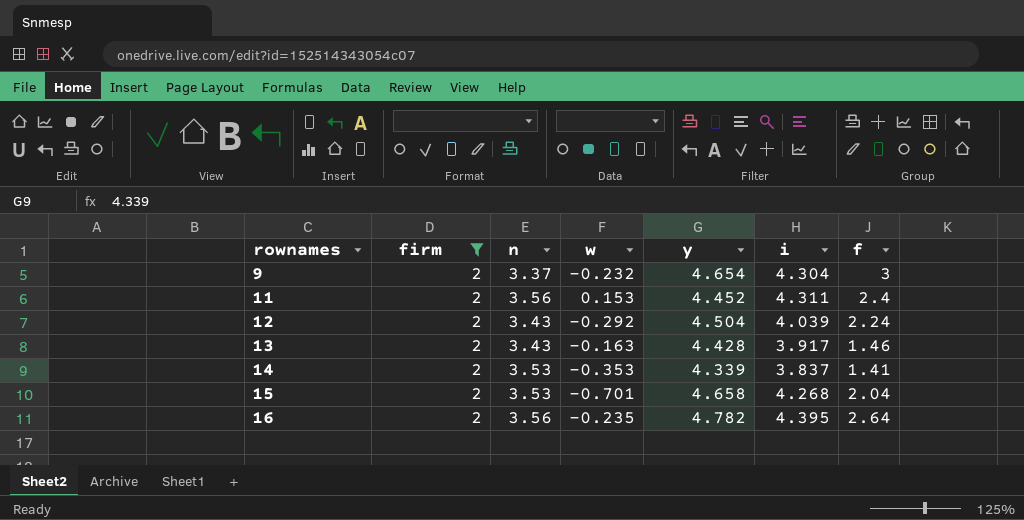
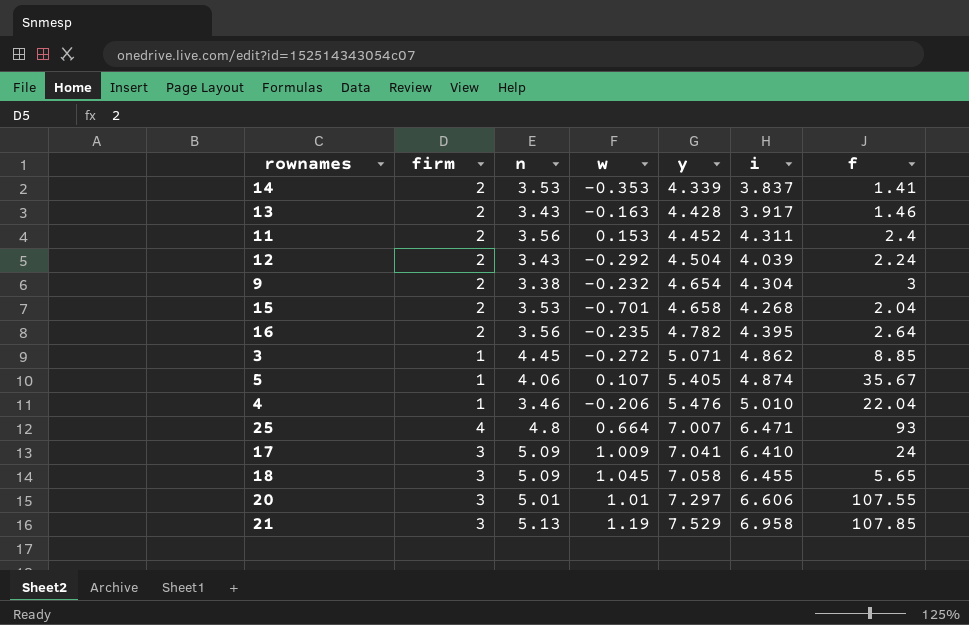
filter: firm = 2 -> none
row order: rownames ascending -> y ascending
9 | n: 3.37 -> 3.38

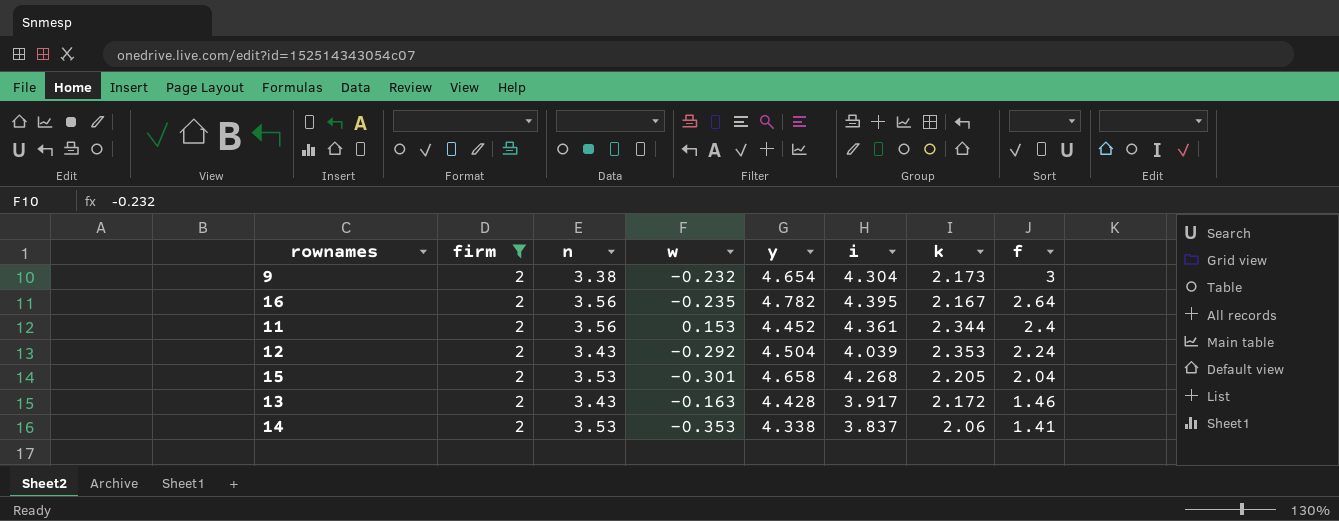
filter: none -> firm = 2
row order: y ascending -> f descending
column k | position: none -> 7
11 | i: 4.311 -> 4.361
15 | w: -0.701 -> -0.301
14 | y: 4.339 -> 4.338

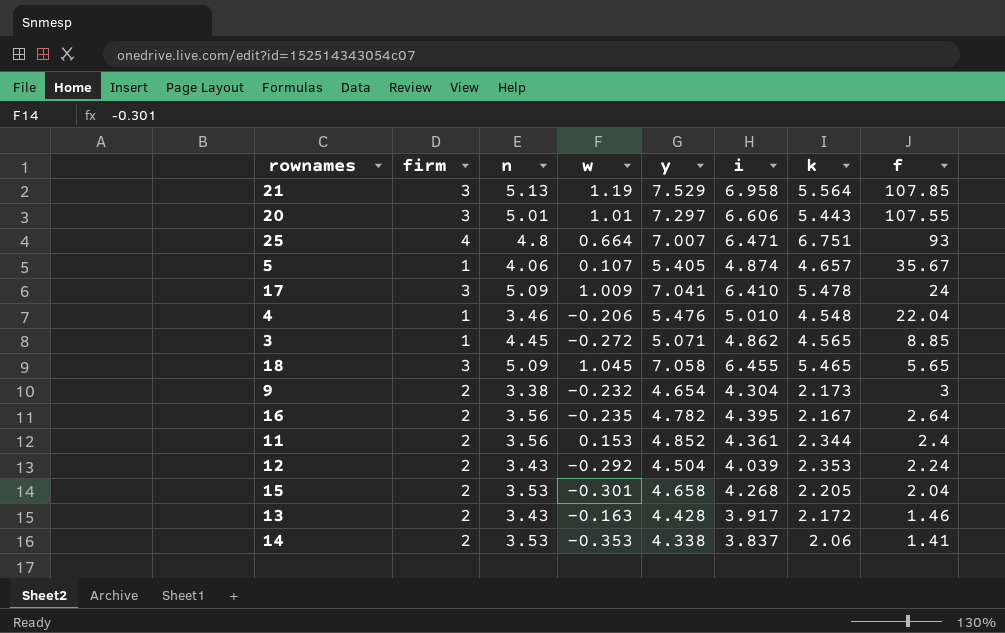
filter: firm = 2 -> none
11 | y: 4.452 -> 4.852

